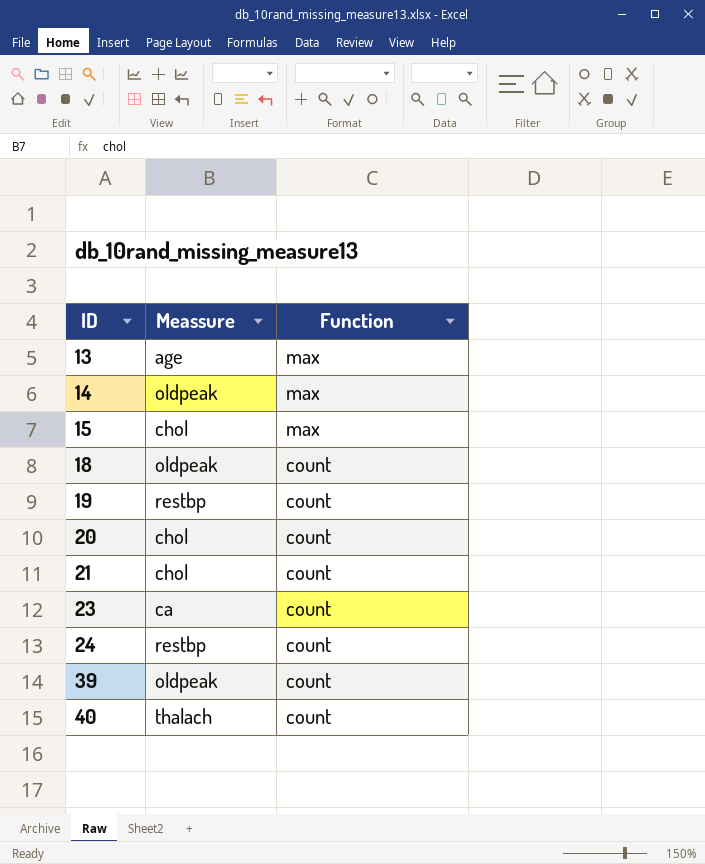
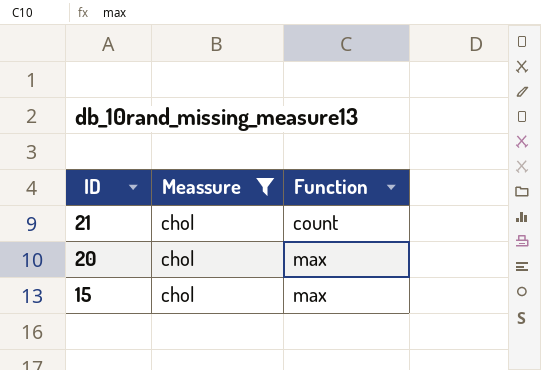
filter: none -> Meassure = chol
row order: ID ascending -> ID descending
20 | Function: count -> max

